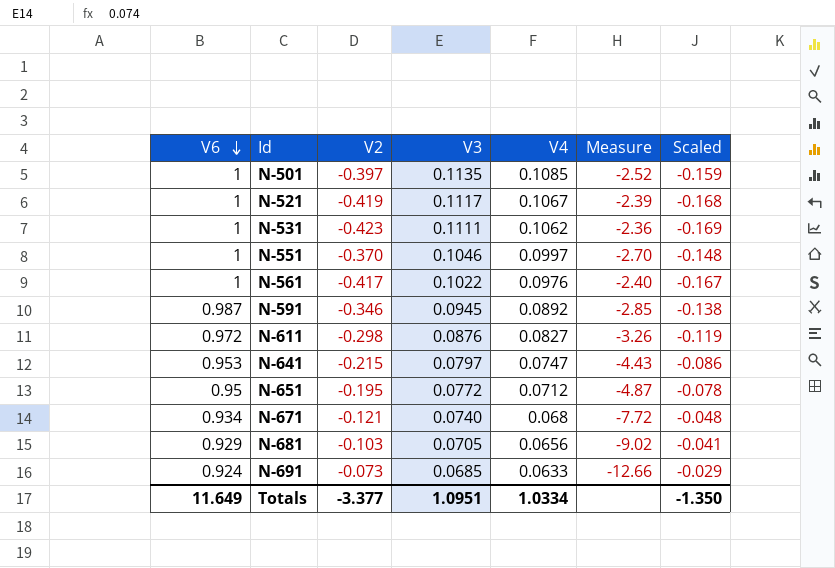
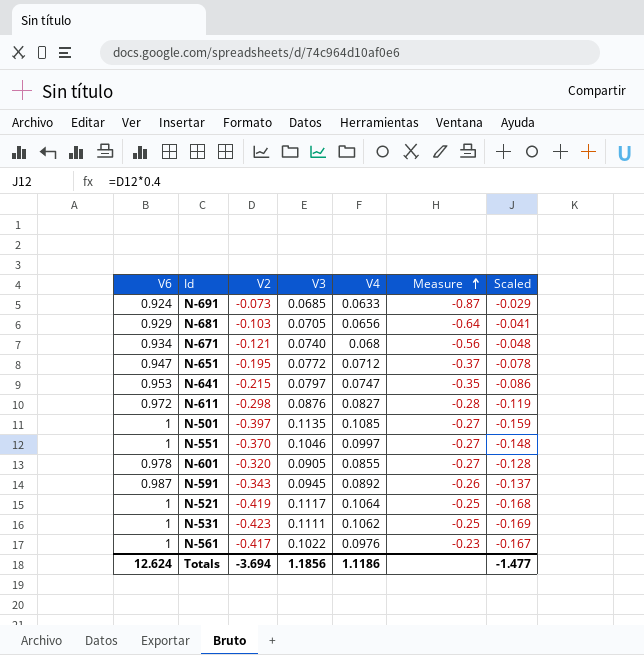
row order: V6 descending -> Measure ascending
column Measure | formula: [V6] / [V2] -> [V4] / [V2]
N-651 | V6: 0.95 -> 0.947
row N-601: none -> 0.978 | -0.320 | 0.0905 | 0.0855 | -0.27 | -0.128
N-591 | V2: -0.346 -> -0.343
N-591 | Scaled: -0.138 -> -0.137
N-521 | V4: 0.1067 -> 0.1064
Totals | V6: 11.649 -> 12.624
Totals | V2: -3.377 -> -3.694
Totals | V3: 1.0951 -> 1.1856
Totals | V4: 1.0334 -> 1.1186
Totals | Scaled: -1.350 -> -1.477

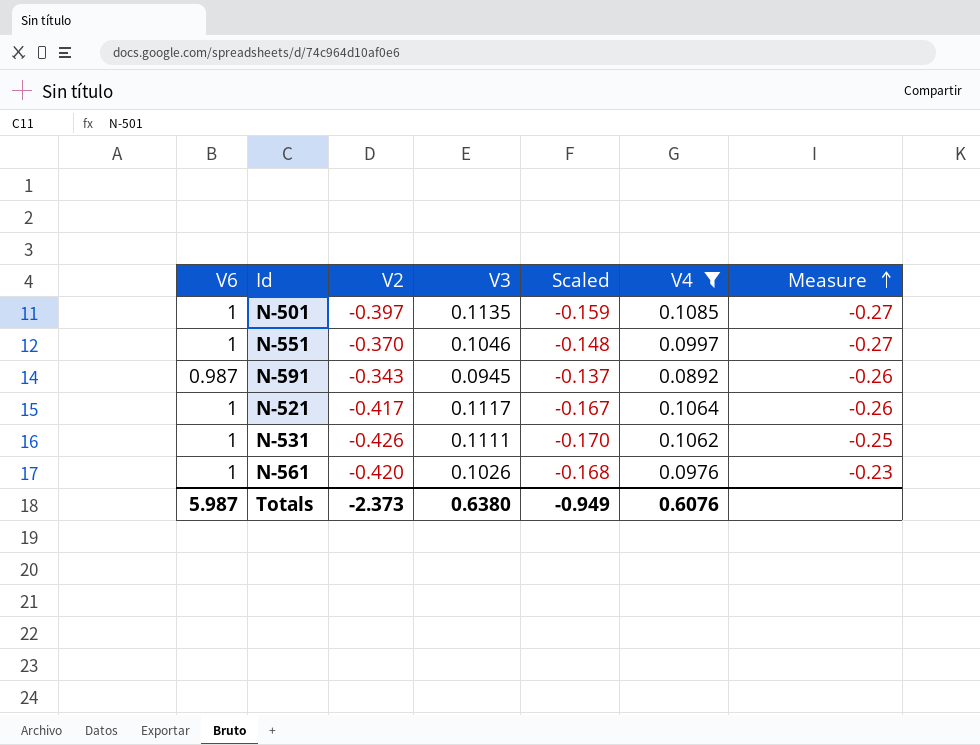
filter: none -> V4 >= 0.0892
column Scaled | position: 7 -> 5
N-521 | V2: -0.419 -> -0.417
N-521 | Scaled: -0.168 -> -0.167
N-521 | Measure: -0.25 -> -0.26
N-531 | V2: -0.423 -> -0.426
N-531 | Scaled: -0.169 -> -0.170
N-561 | V2: -0.417 -> -0.420
N-561 | V3: 0.1022 -> 0.1026
N-561 | Scaled: -0.167 -> -0.168
Totals | V6: 12.624 -> 5.987
Totals | V2: -3.694 -> -2.373
Totals | V3: 1.1856 -> 0.6380
Totals | Scaled: -1.477 -> -0.949
Totals | V4: 1.1186 -> 0.6076

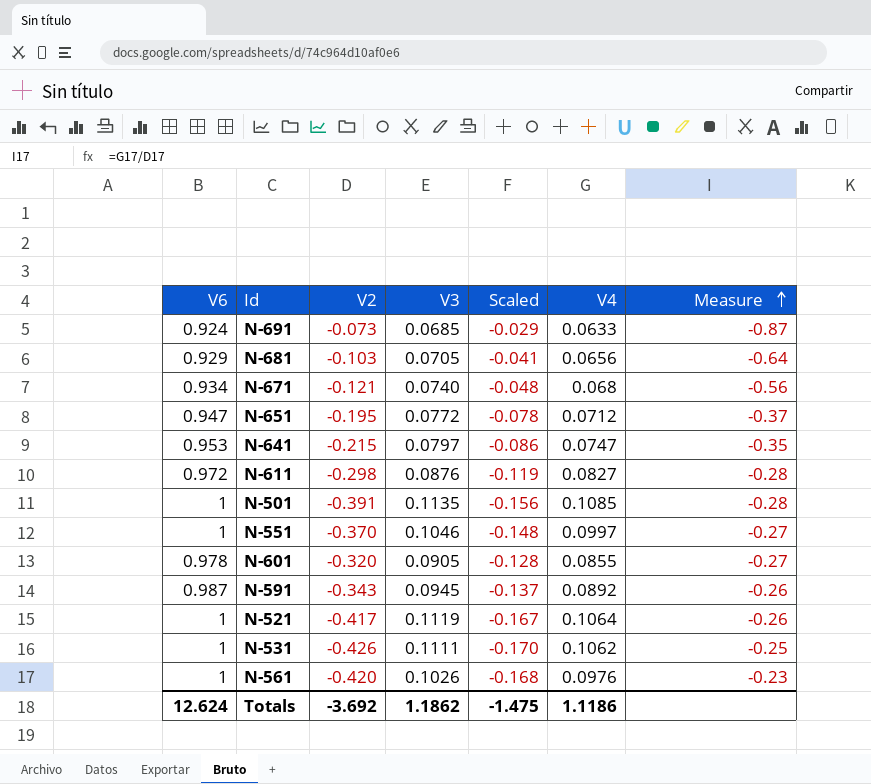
filter: V4 >= 0.0892 -> none
N-501 | V2: -0.397 -> -0.391
N-501 | Scaled: -0.159 -> -0.156
N-501 | Measure: -0.27 -> -0.28
N-521 | V3: 0.1117 -> 0.1119
Totals | V6: 5.987 -> 12.624
Totals | V2: -2.373 -> -3.692
Totals | V3: 0.6380 -> 1.1862
Totals | Scaled: -0.949 -> -1.475
Totals | V4: 0.6076 -> 1.1186

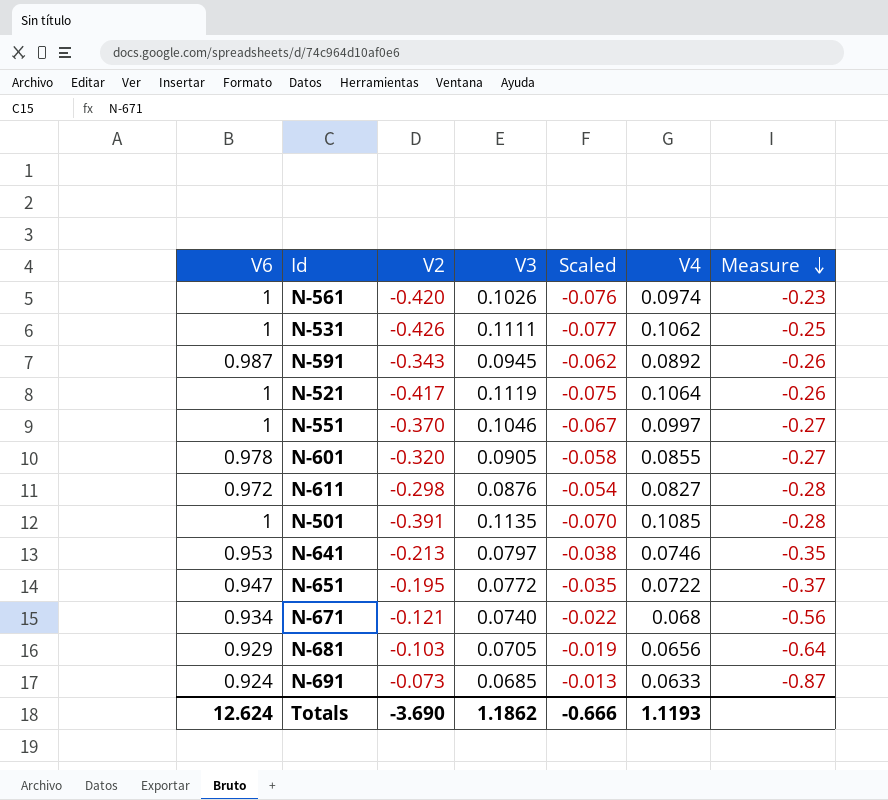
row order: Measure ascending -> Measure descending
column Scaled | formula: [V2] * 0.4 -> [V2] * 0.18
N-561 | V4: 0.0976 -> 0.0974
N-641 | V2: -0.215 -> -0.213
N-641 | V4: 0.0747 -> 0.0746
N-651 | V4: 0.0712 -> 0.0722
Totals | V2: -3.692 -> -3.690
Totals | Scaled: -1.475 -> -0.666
Totals | V4: 1.1186 -> 1.1193

